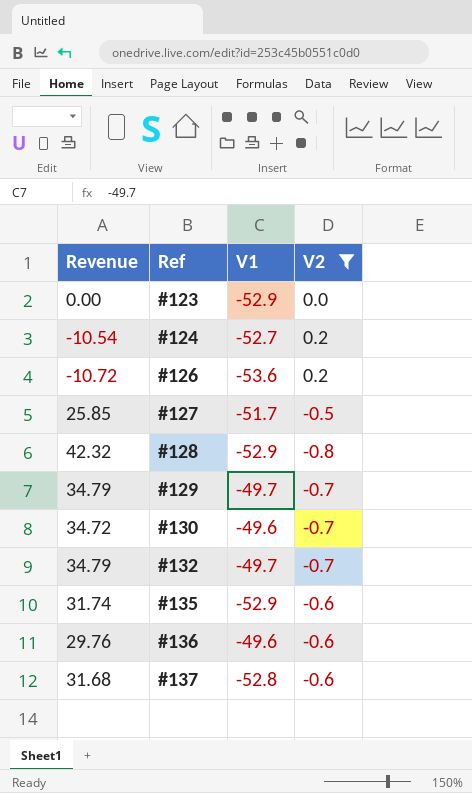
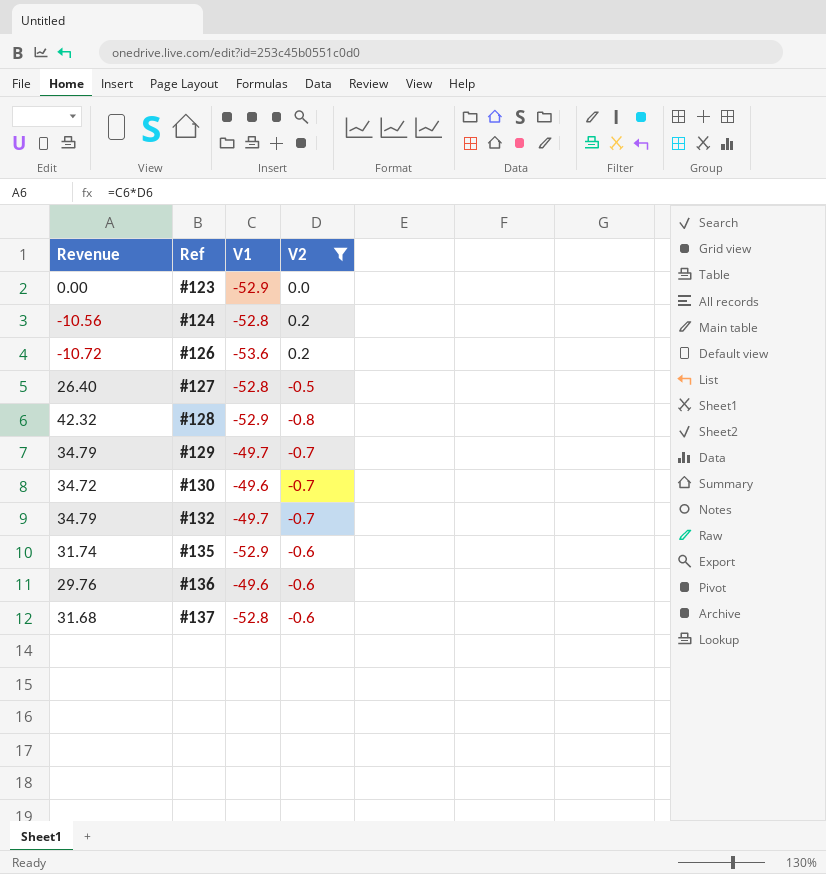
#124 | Revenue: -10.54 -> -10.56
#124 | V1: -52.7 -> -52.8
#127 | Revenue: 25.85 -> 26.40
#127 | V1: -51.7 -> -52.8

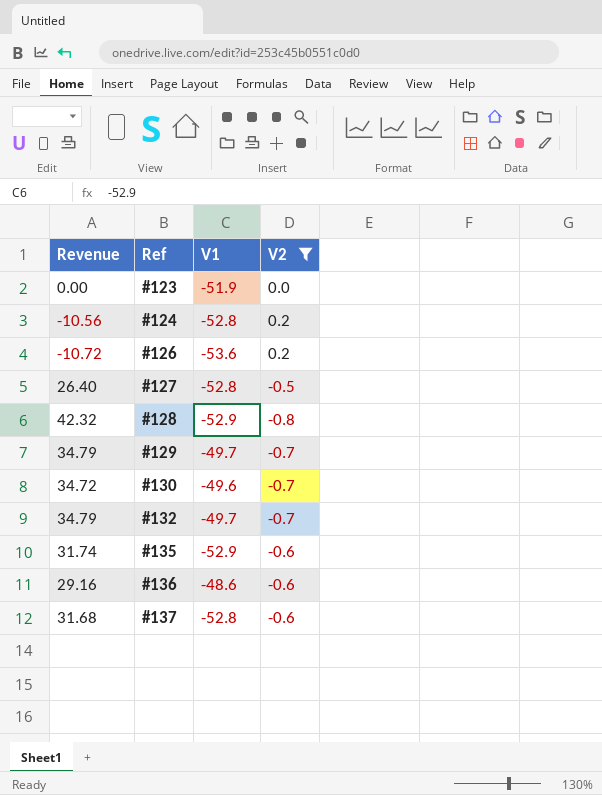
#123 | V1: -52.9 -> -51.9
#136 | Revenue: 29.76 -> 29.16
#136 | V1: -49.6 -> -48.6

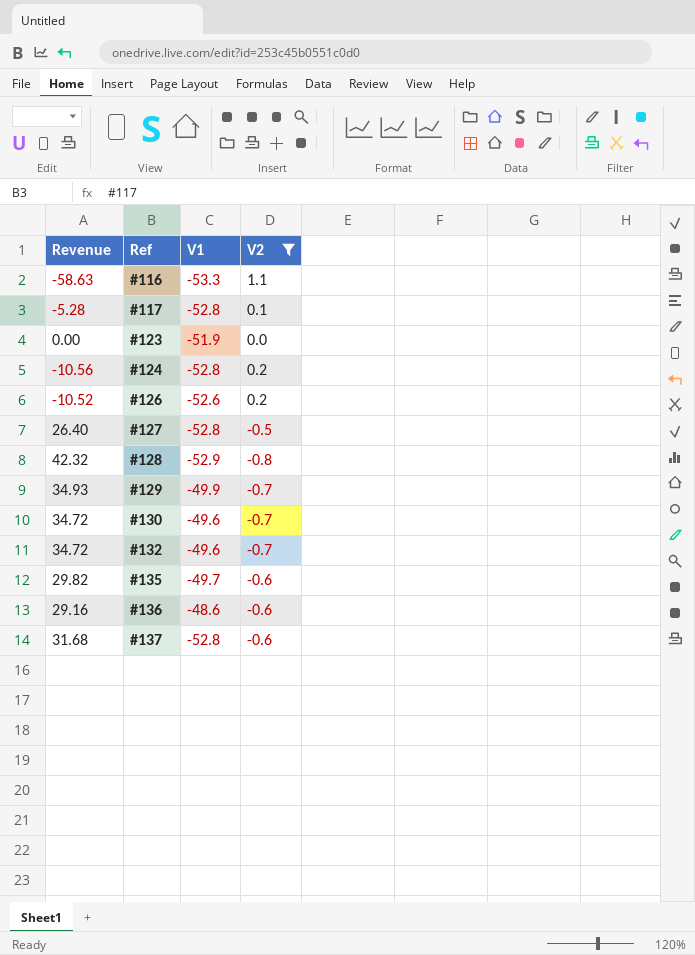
row #116: none -> -58.63 | -53.3 | 1.1
row #117: none -> -5.28 | -52.8 | 0.1
#126 | Revenue: -10.72 -> -10.52
#126 | V1: -53.6 -> -52.6
#129 | Revenue: 34.79 -> 34.93
#129 | V1: -49.7 -> -49.9
#132 | Revenue: 34.79 -> 34.72
#132 | V1: -49.7 -> -49.6
#135 | Revenue: 31.74 -> 29.82
#135 | V1: -52.9 -> -49.7

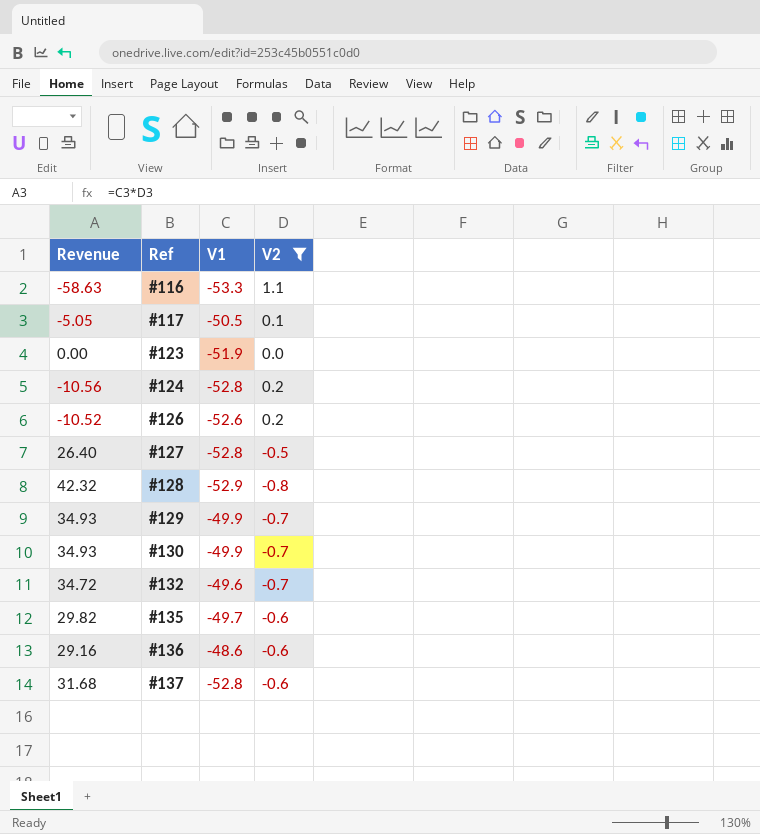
#117 | Revenue: -5.28 -> -5.05
#117 | V1: -52.8 -> -50.5
#130 | Revenue: 34.72 -> 34.93
#130 | V1: -49.6 -> -49.9

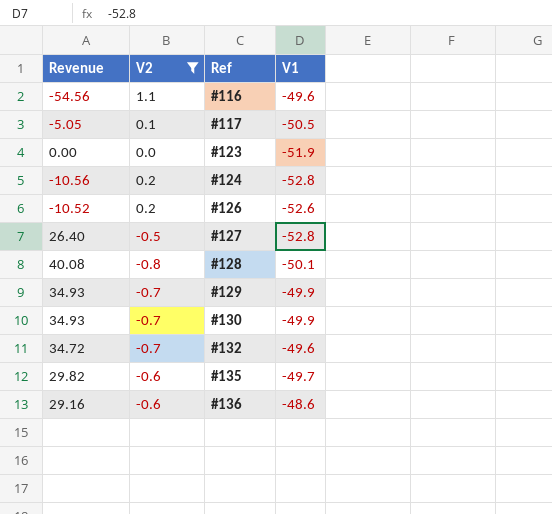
column V2 | position: 4 -> 2
row #137: 31.68 | -52.8 | -0.6 -> none
#116 | Revenue: -58.63 -> -54.56
#116 | V1: -53.3 -> -49.6
#128 | Revenue: 42.32 -> 40.08
#128 | V1: -52.9 -> -50.1

